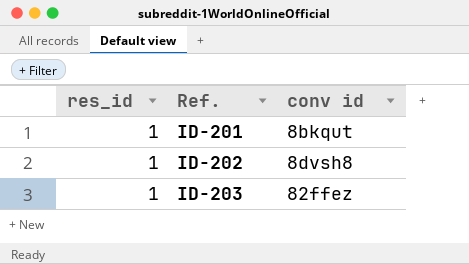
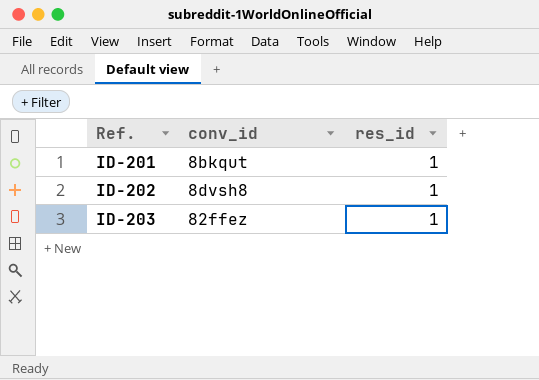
column name: conv id -> conv_id
column res_id | position: 1 -> 3

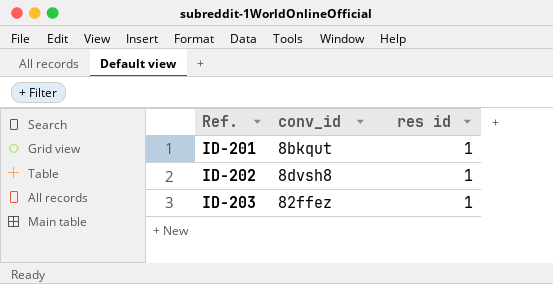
column name: res_id -> res id

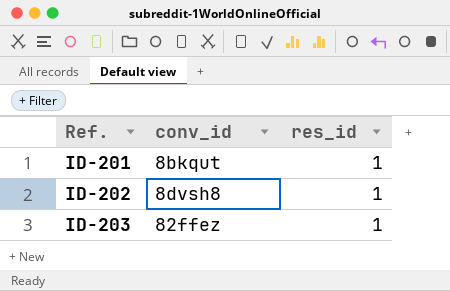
column name: res id -> res_id

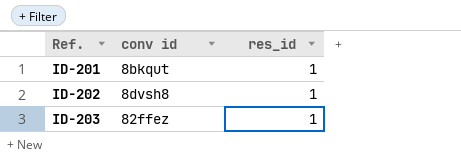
column name: conv_id -> conv id

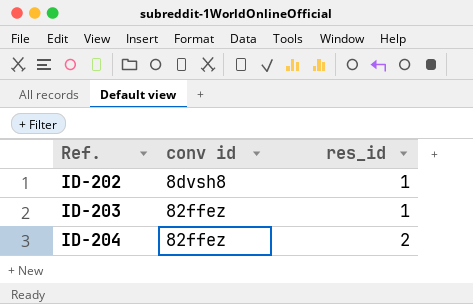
row ID-201: 8bkqut | 1 -> none
row ID-204: none -> 82ffez | 2

